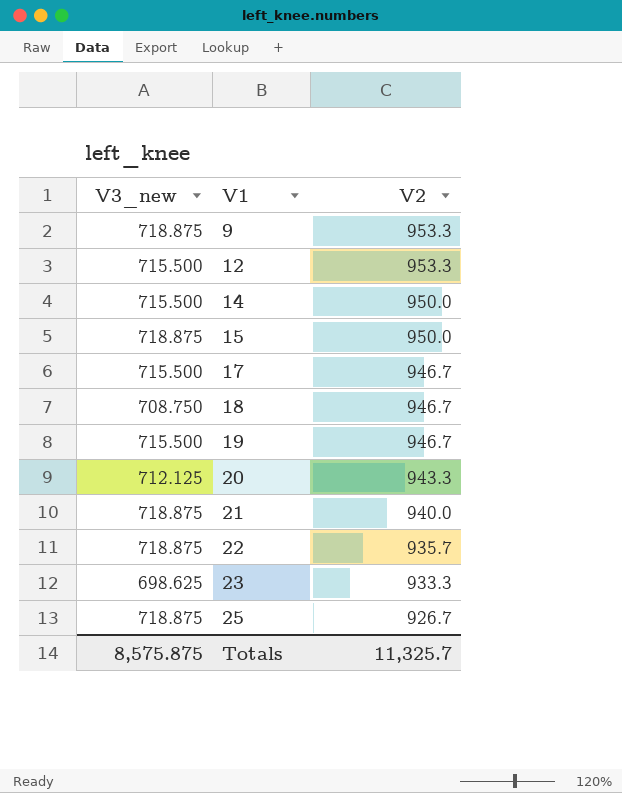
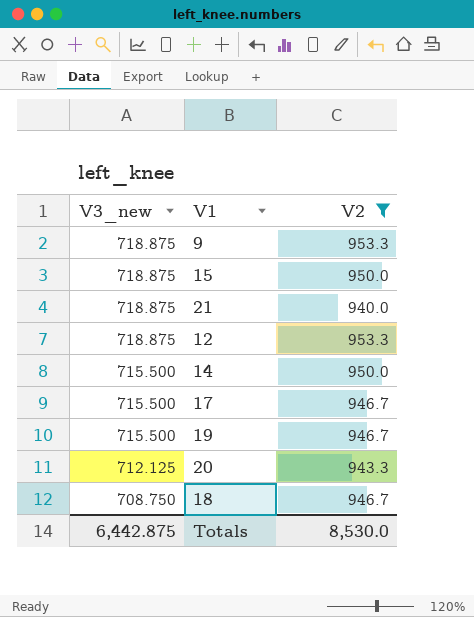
filter: none -> V2 >= 940.0
row order: V1 ascending -> V3_new descending
12 | V3_new: 715.500 -> 718.875
Totals | V3_new: 8,575.875 -> 6,442.875
Totals | V2: 11,325.7 -> 8,530.0

